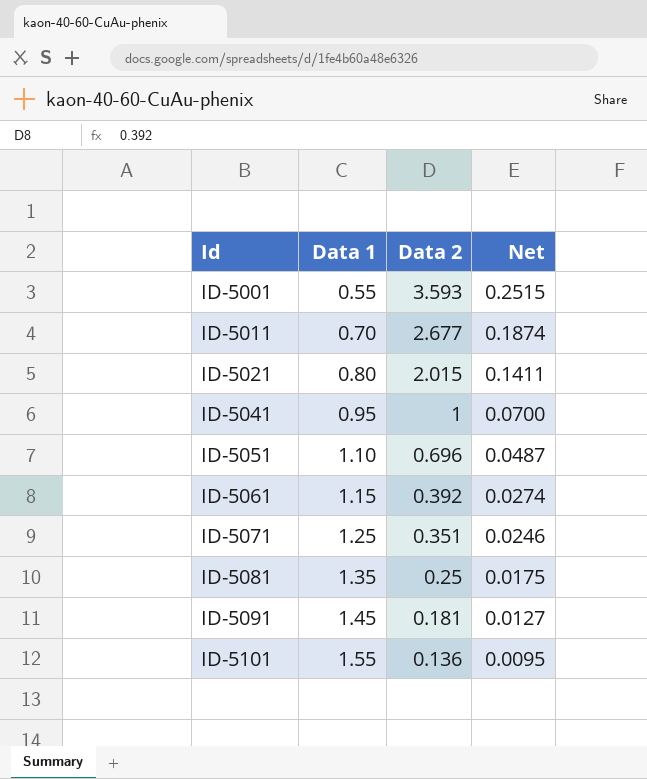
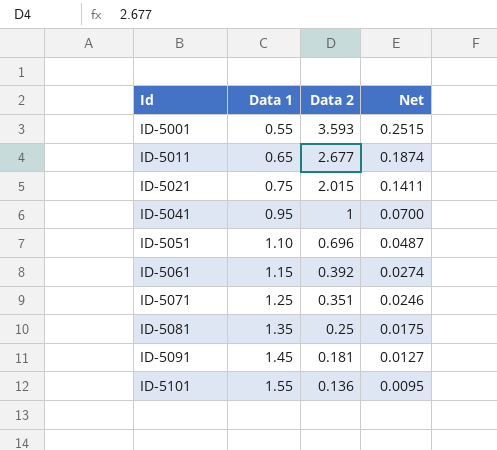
ID-5011 | Data 1: 0.70 -> 0.65
ID-5021 | Data 1: 0.80 -> 0.75

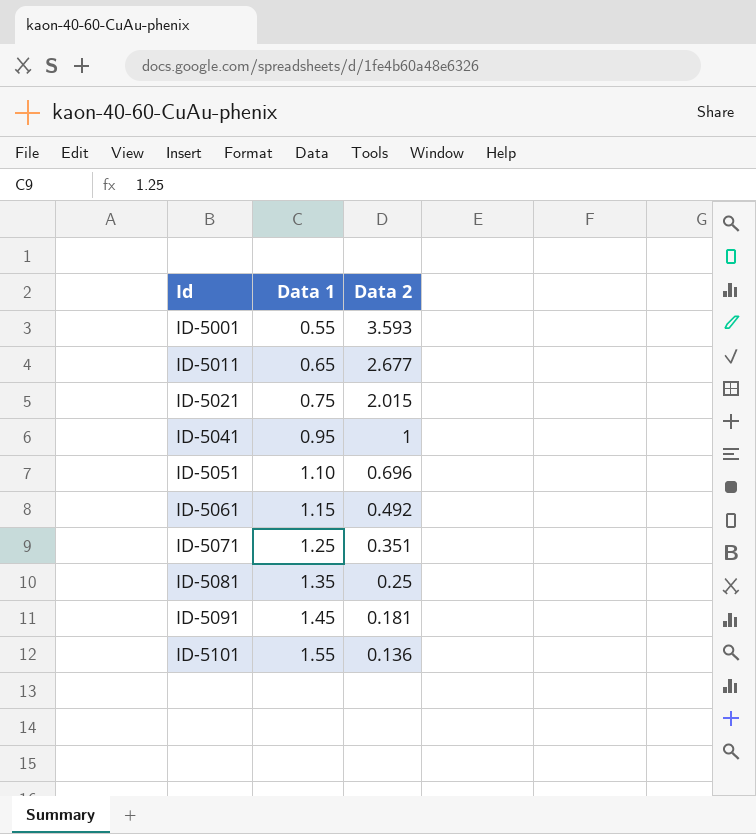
column Net | formula: [Data 2] * 0.07 -> none
ID-5061 | Data 2: 0.392 -> 0.492

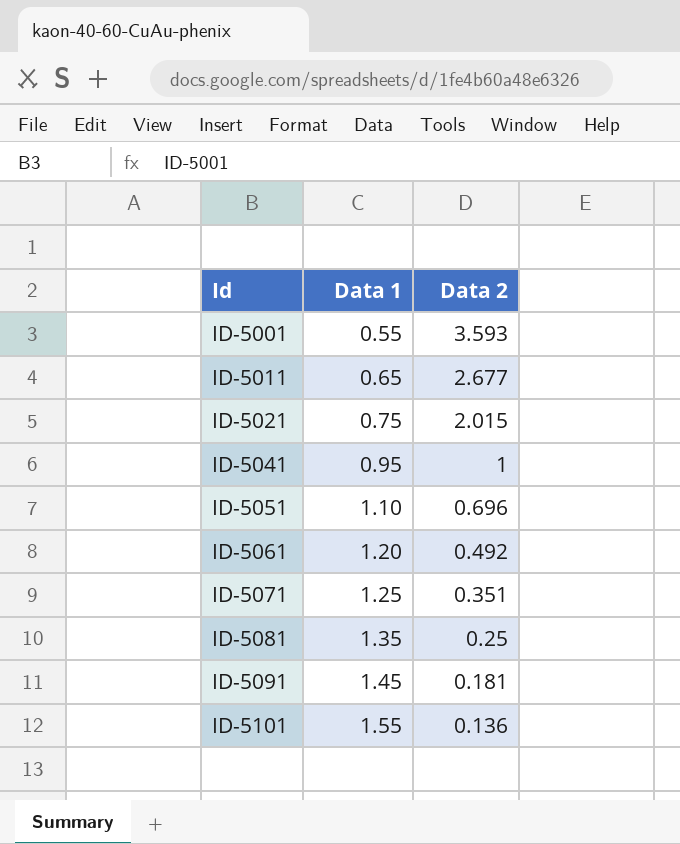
ID-5061 | Data 1: 1.15 -> 1.20

